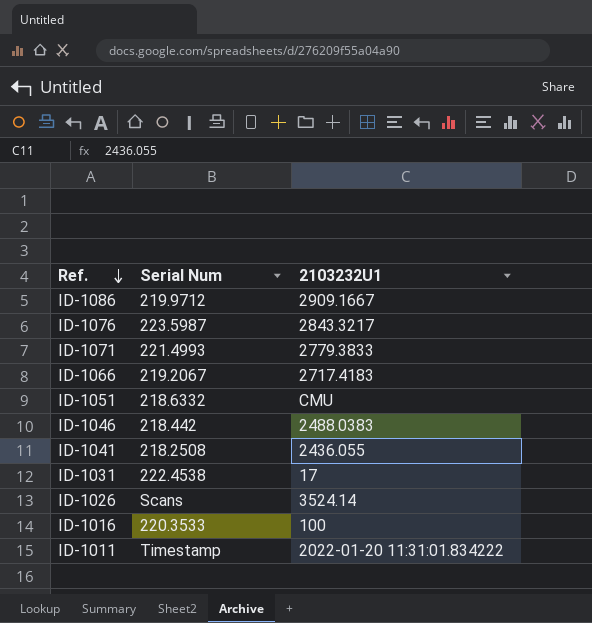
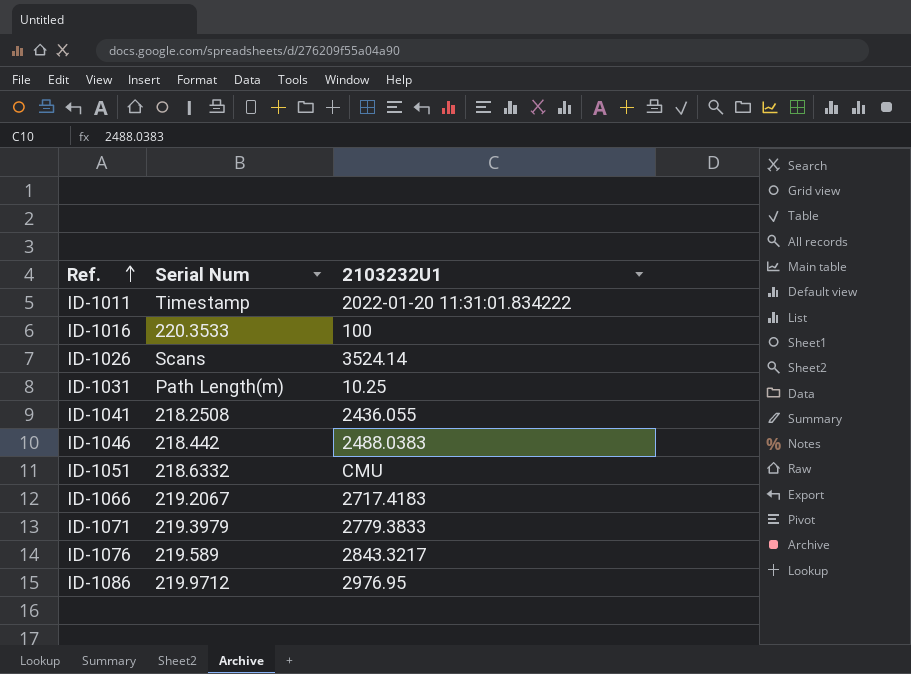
row order: Ref. descending -> Ref. ascending
ID-1031 | Serial Num: 222.4538 -> Path Length(m)
ID-1031 | 2103232U1: 17 -> 10.25
ID-1071 | Serial Num: 221.4993 -> 219.3979
ID-1076 | Serial Num: 223.5987 -> 219.589
ID-1086 | 2103232U1: 2909.1667 -> 2976.95

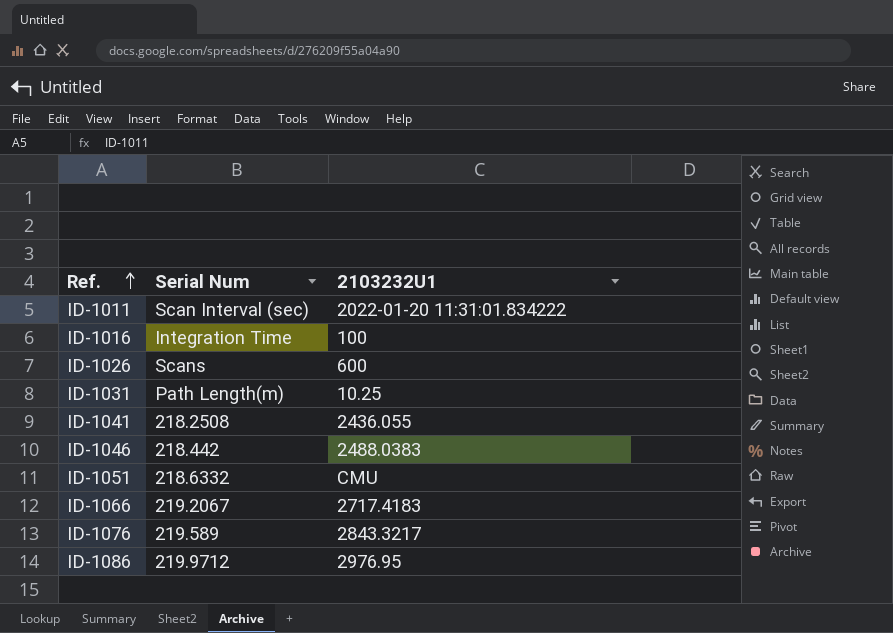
row ID-1071: 219.3979 | 2779.3833 -> none
ID-1011 | Serial Num: Timestamp -> Scan Interval (sec)
ID-1016 | Serial Num: 220.3533 -> Integration Time
ID-1026 | 2103232U1: 3524.14 -> 600

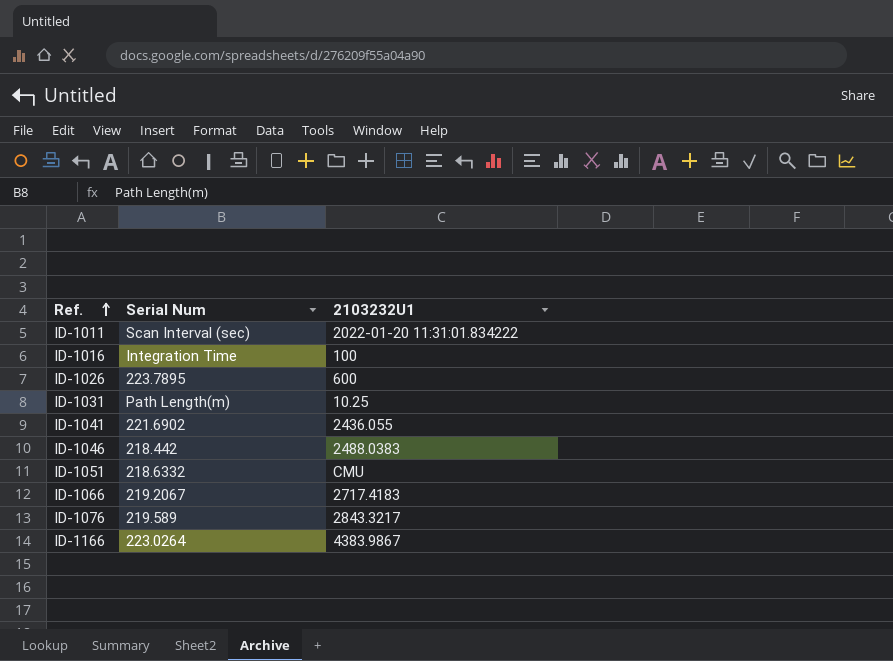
row ID-1086: 219.9712 | 2976.95 -> none
ID-1026 | Serial Num: Scans -> 223.7895
ID-1041 | Serial Num: 218.2508 -> 221.6902
row ID-1166: none -> 223.0264 | 4383.9867

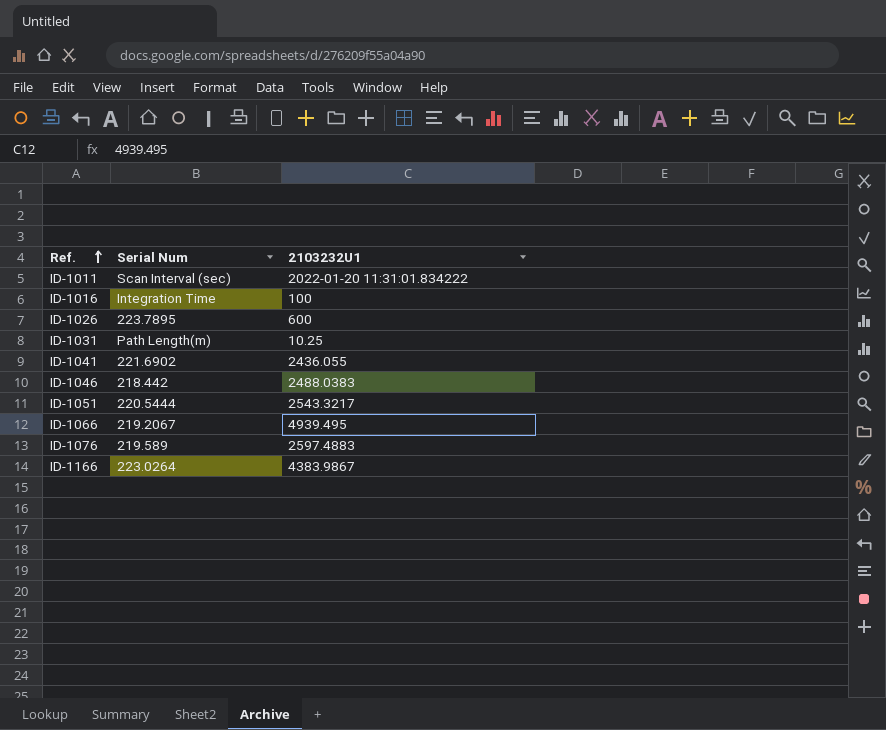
ID-1051 | Serial Num: 218.6332 -> 220.5444
ID-1051 | 2103232U1: CMU -> 2543.3217
ID-1066 | 2103232U1: 2717.4183 -> 4939.495
ID-1076 | 2103232U1: 2843.3217 -> 2597.4883

